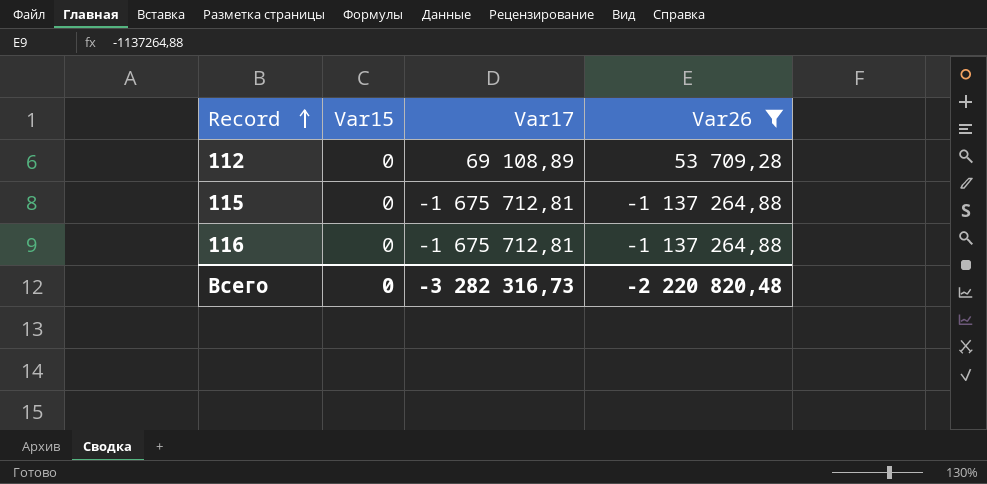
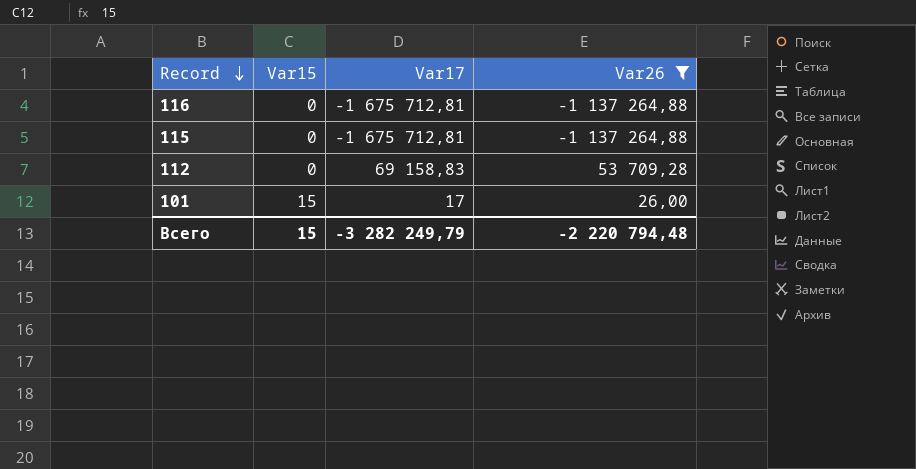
row order: Record ascending -> Record descending
112 | Var17: 69 108,89 -> 69 158,83
row 101: none -> 15 | 17 | 26,00
Всего | Var15: 0 -> 15
Всего | Var17: -3 282 316,73 -> -3 282 249,79
Всего | Var26: -2 220 820,48 -> -2 220 794,48

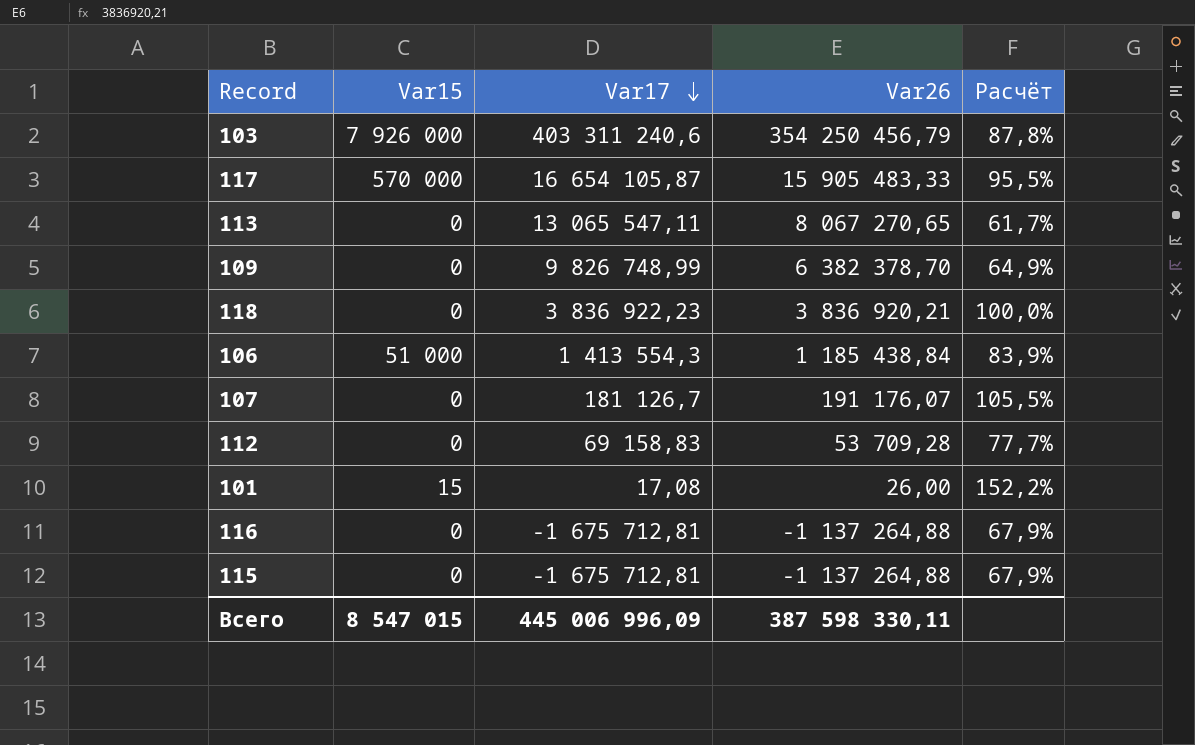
filter: Var26 <= 53 709,28 -> none
row order: Record descending -> Var17 descending
column Расчёт | formula: none -> [Var26] / [Var17]
101 | Var17: 17 -> 17,08
Всего | Var15: 15 -> 8 547 015
Всего | Var17: -3 282 249,79 -> 445 006 996,09
Всего | Var26: -2 220 794,48 -> 387 598 330,11

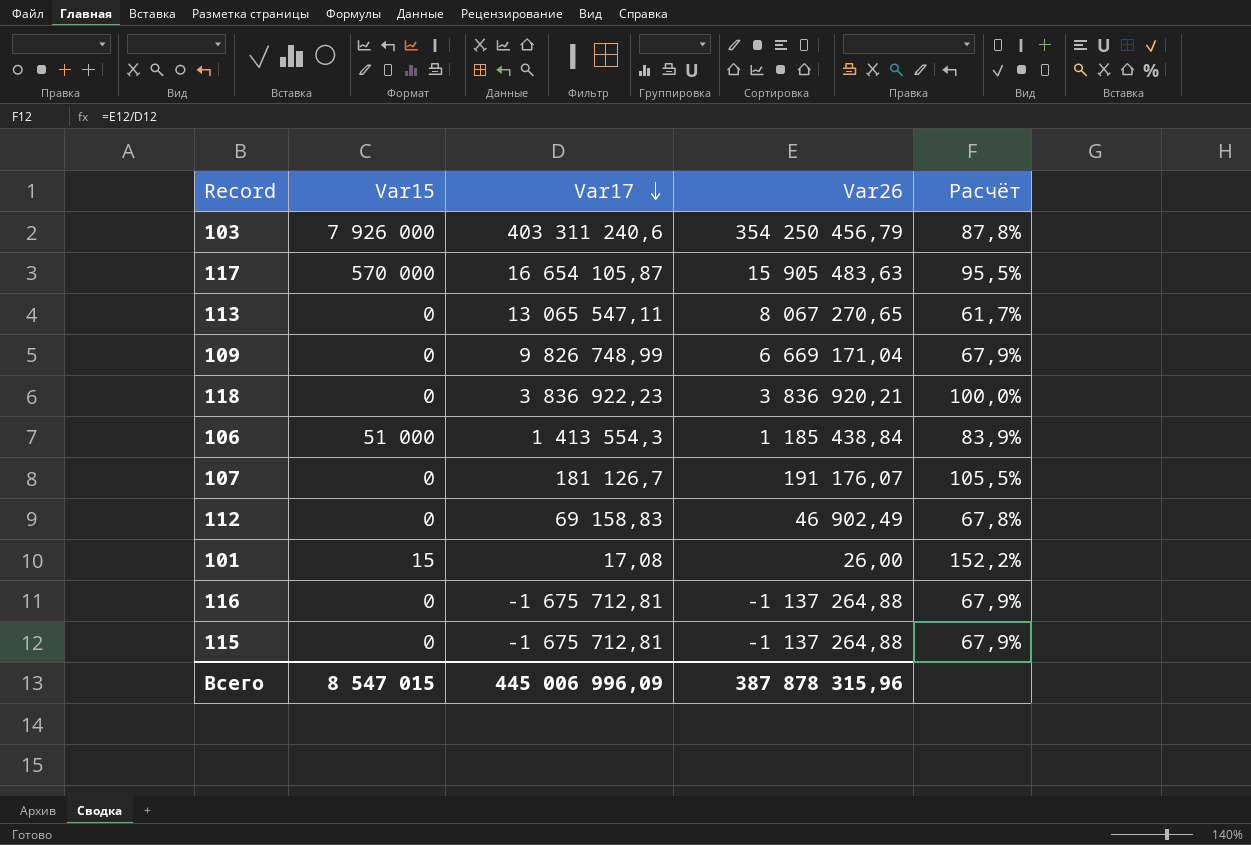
117 | Var26: 15 905 483,33 -> 15 905 483,63
109 | Var26: 6 382 378,70 -> 6 669 171,04
109 | Расчёт: 64,9% -> 67,9%
112 | Var26: 53 709,28 -> 46 902,49
112 | Расчёт: 77,7% -> 67,8%
Всего | Var26: 387 598 330,11 -> 387 878 315,96

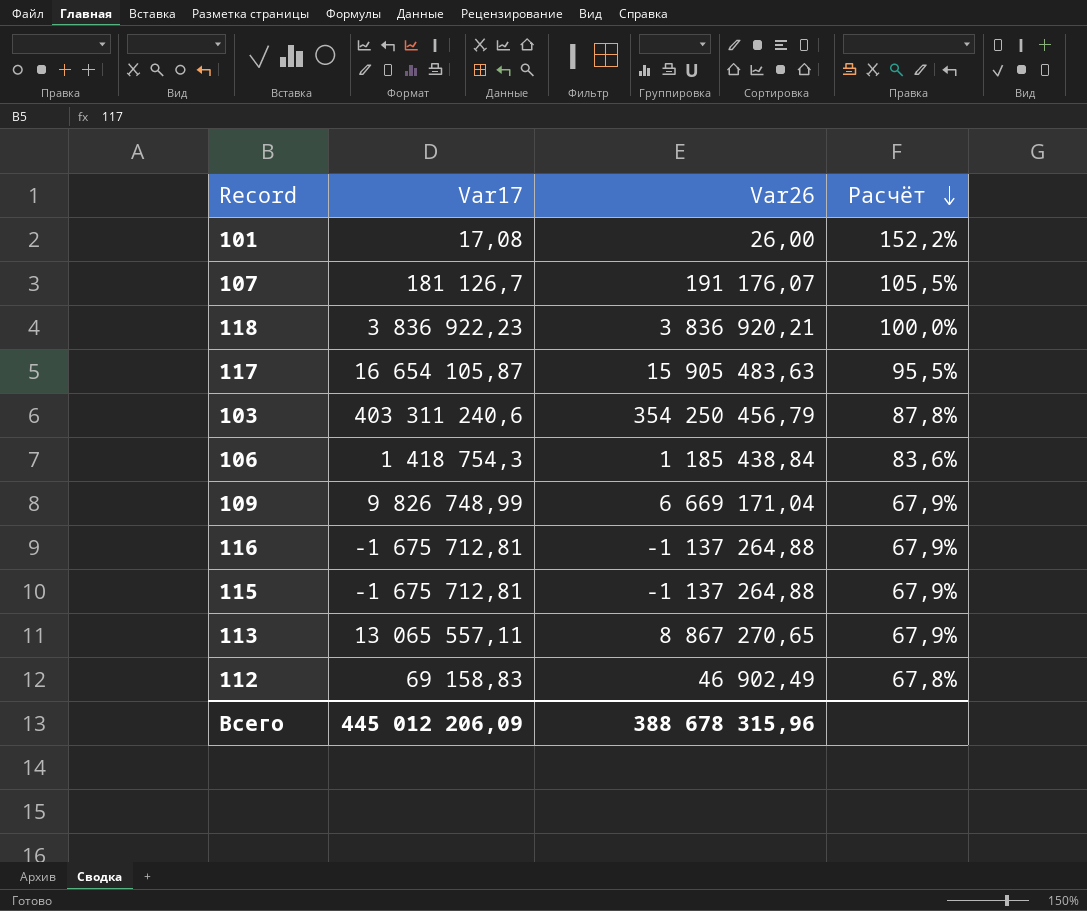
row order: Var17 descending -> Расчёт descending
column Var15 | position: 2 -> none
106 | Var17: 1 413 554,3 -> 1 418 754,3
106 | Расчёт: 83,9% -> 83,6%
113 | Var17: 13 065 547,11 -> 13 065 557,11
113 | Var26: 8 067 270,65 -> 8 867 270,65
113 | Расчёт: 61,7% -> 67,9%
Всего | Var17: 445 006 996,09 -> 445 012 206,09
Всего | Var26: 387 878 315,96 -> 388 678 315,96

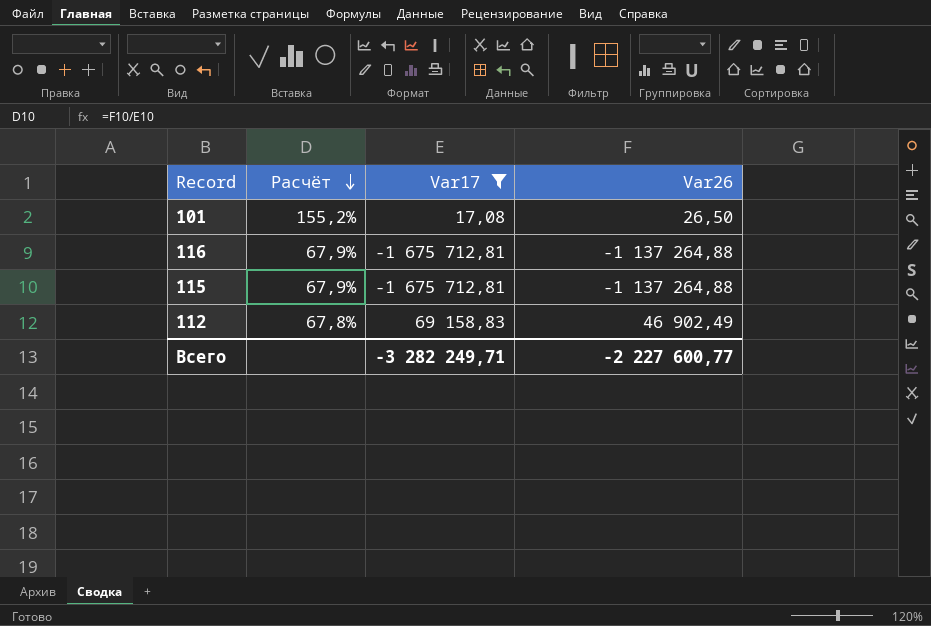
filter: none -> Var17 <= 69 158,83
column Расчёт | position: 4 -> 2
101 | Расчёт: 152,2% -> 155,2%
101 | Var26: 26,00 -> 26,50
Всего | Var17: 445 012 206,09 -> -3 282 249,71
Всего | Var26: 388 678 315,96 -> -2 227 600,77

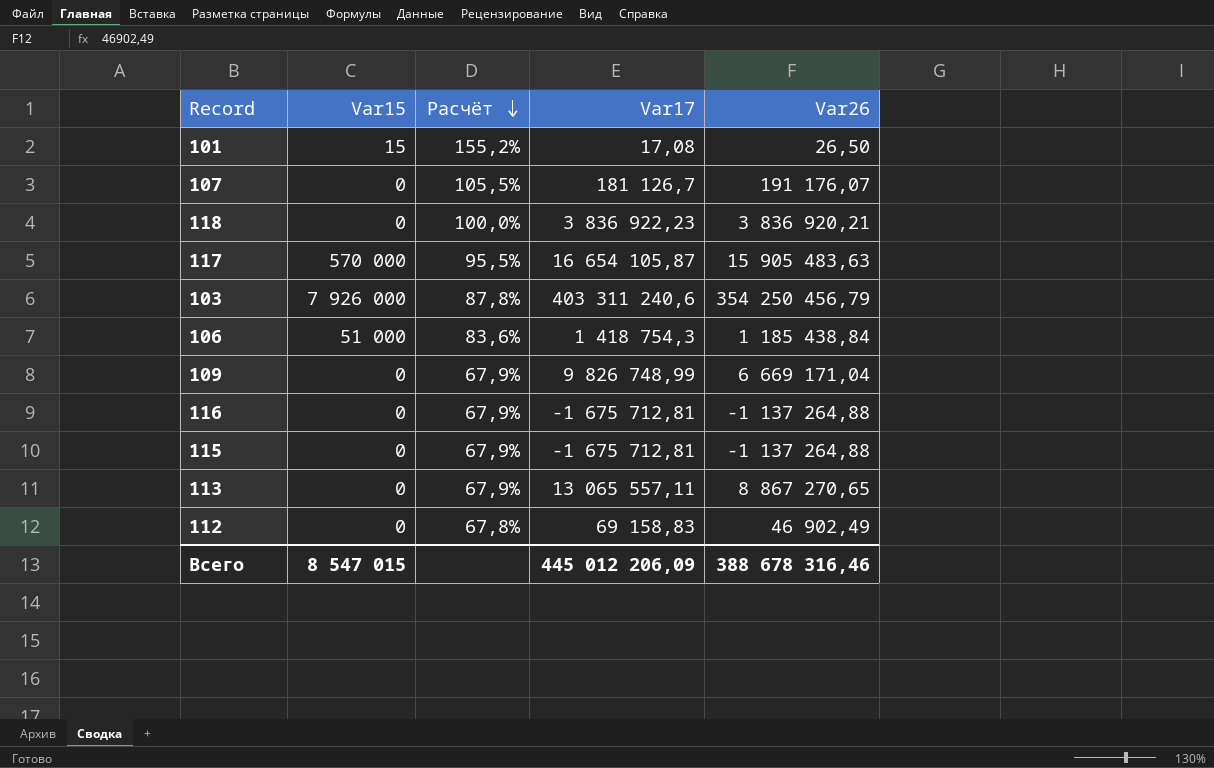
filter: Var17 <= 69 158,83 -> none
column Var15 | position: none -> 2
Всего | Var17: -3 282 249,71 -> 445 012 206,09
Всего | Var26: -2 227 600,77 -> 388 678 316,46

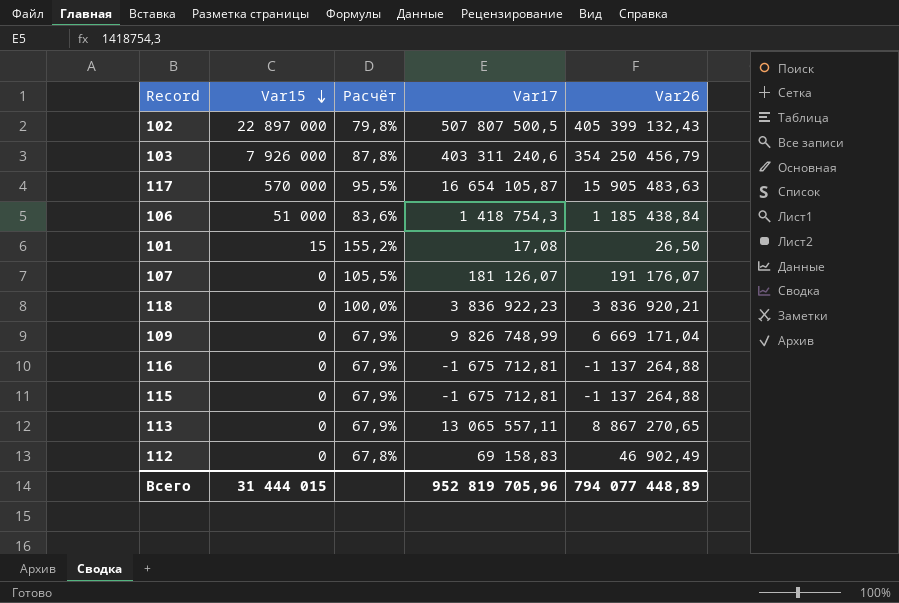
row order: Расчёт descending -> Var15 descending
row 102: none -> 22 897 000 | 79,8% | 507 807 500,5 | 405 399 132,43
107 | Var17: 181 126,7 -> 181 126,07
Всего | Var15: 8 547 015 -> 31 444 015
Всего | Var17: 445 012 206,09 -> 952 819 705,96
Всего | Var26: 388 678 316,46 -> 794 077 448,89

